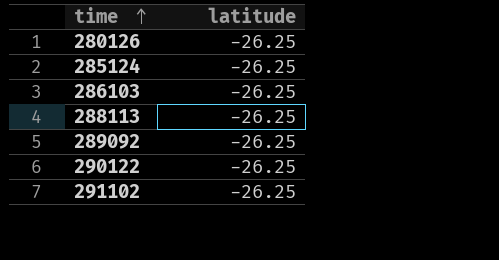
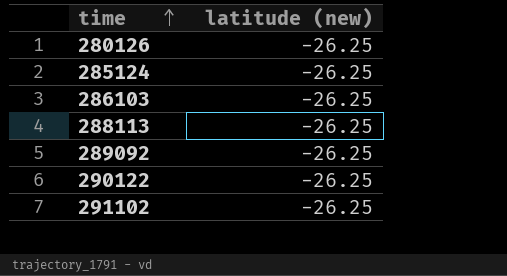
column name: latitude -> latitude (new)

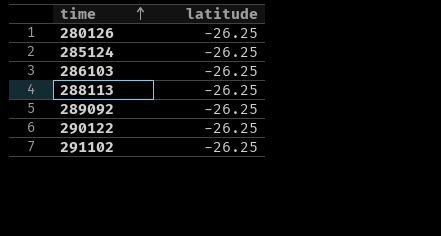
column name: latitude (new) -> latitude

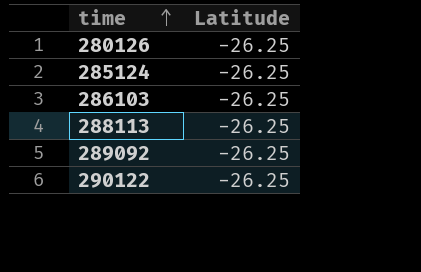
column name: latitude -> Latitude
row 291102: -26.25 -> none

